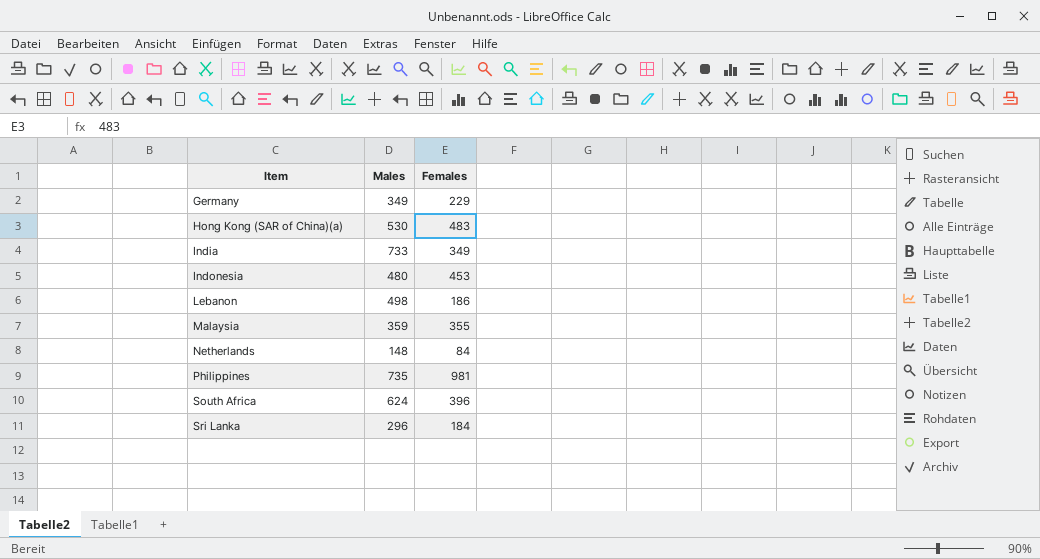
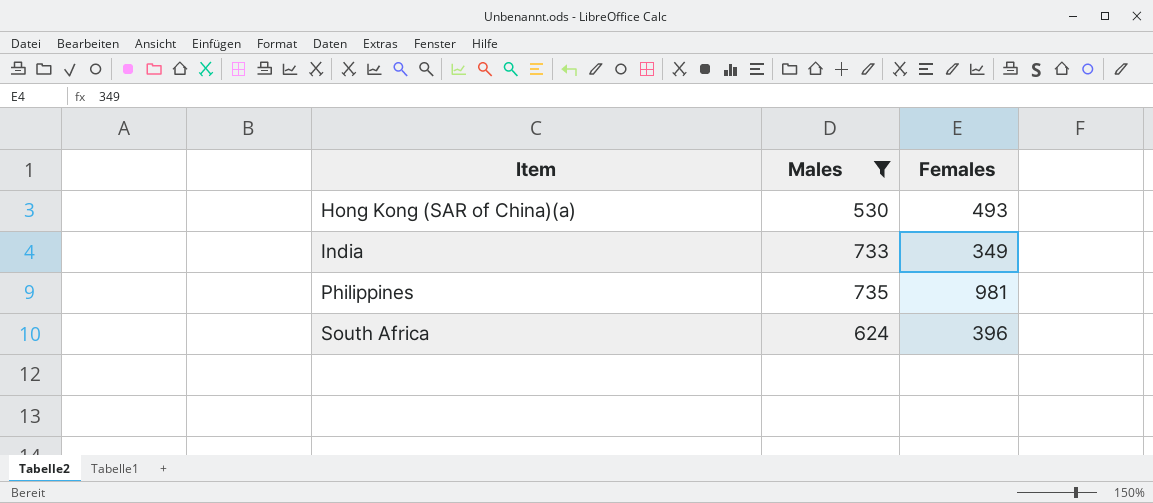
filter: none -> Males >= 530
Hong Kong (SAR of China)(a) | Females: 483 -> 493

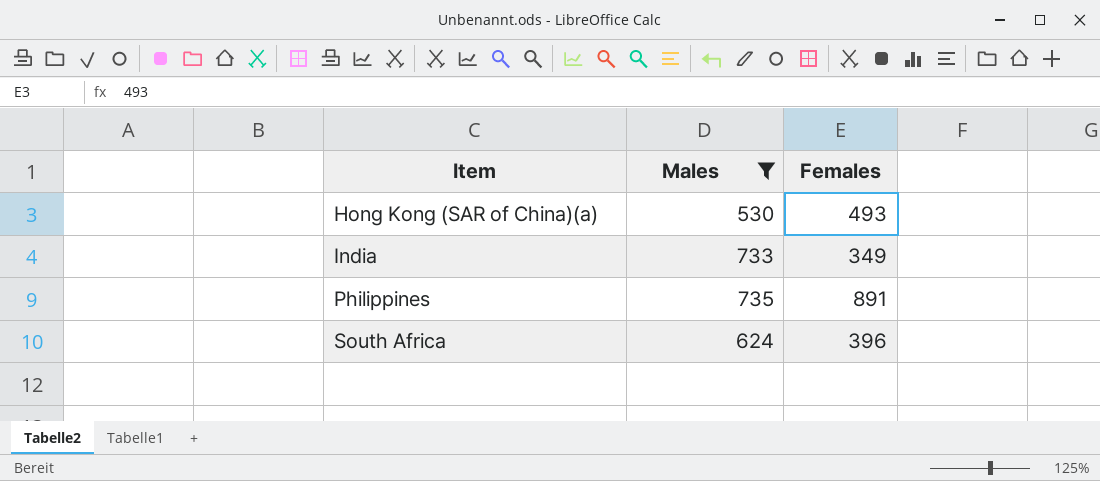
Philippines | Females: 981 -> 891

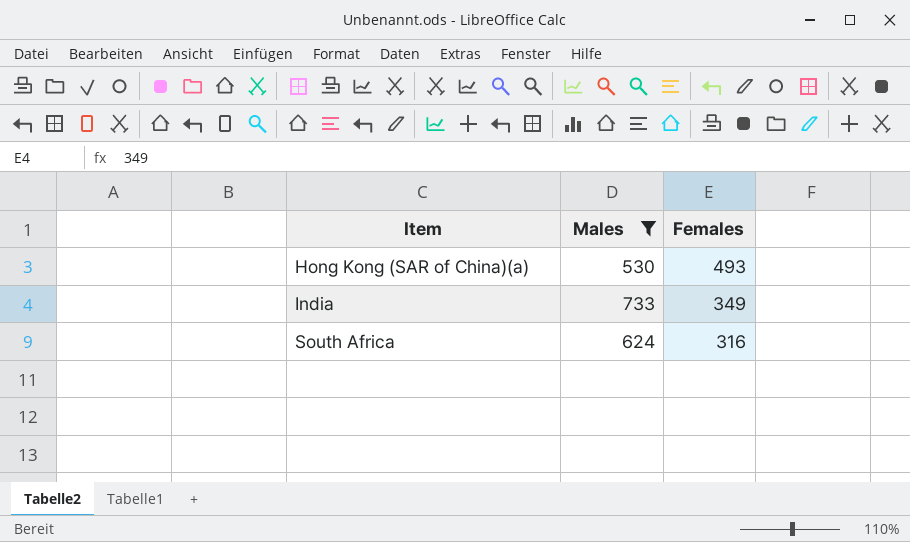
row Philippines: 735 | 891 -> none
South Africa | Females: 396 -> 316

